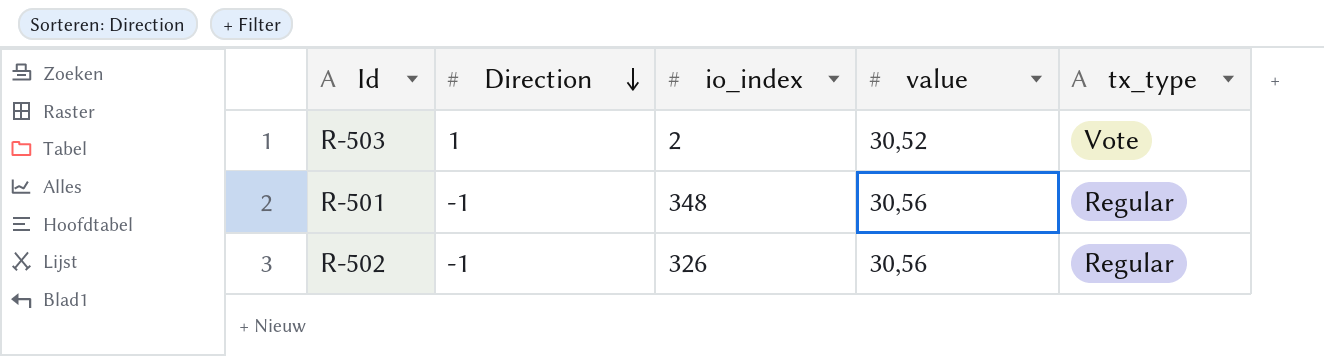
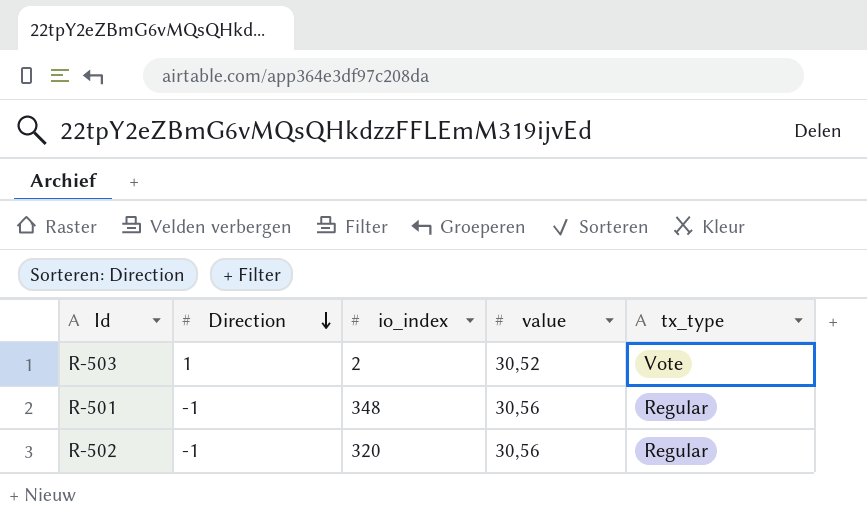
R-502 | io_index: 326 -> 320

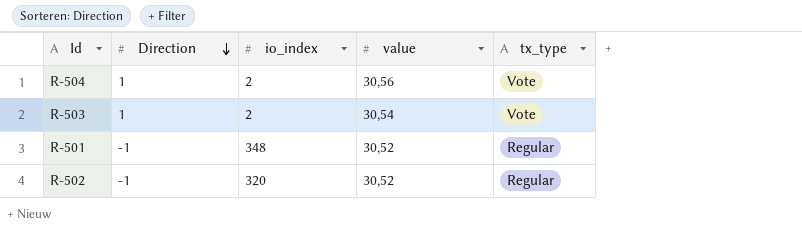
row R-504: none -> 1 | 2 | 30,56 | Vote
R-503 | value: 30,52 -> 30,54
R-501 | value: 30,56 -> 30,52
R-502 | value: 30,56 -> 30,52

